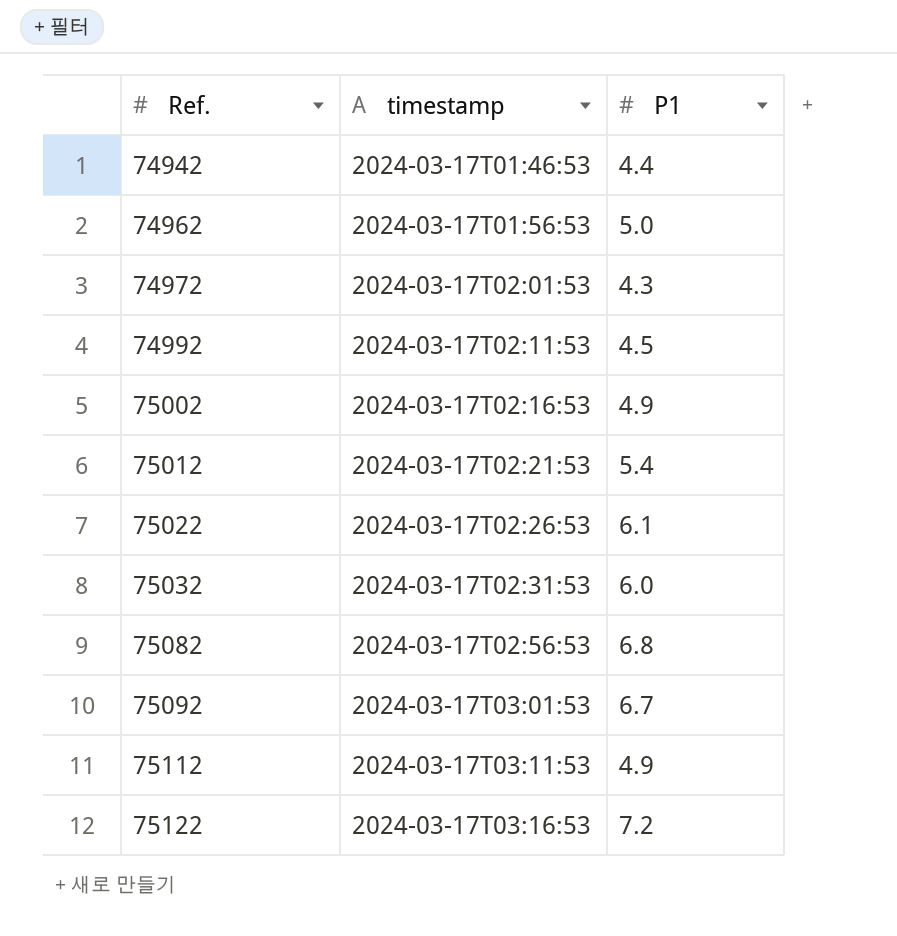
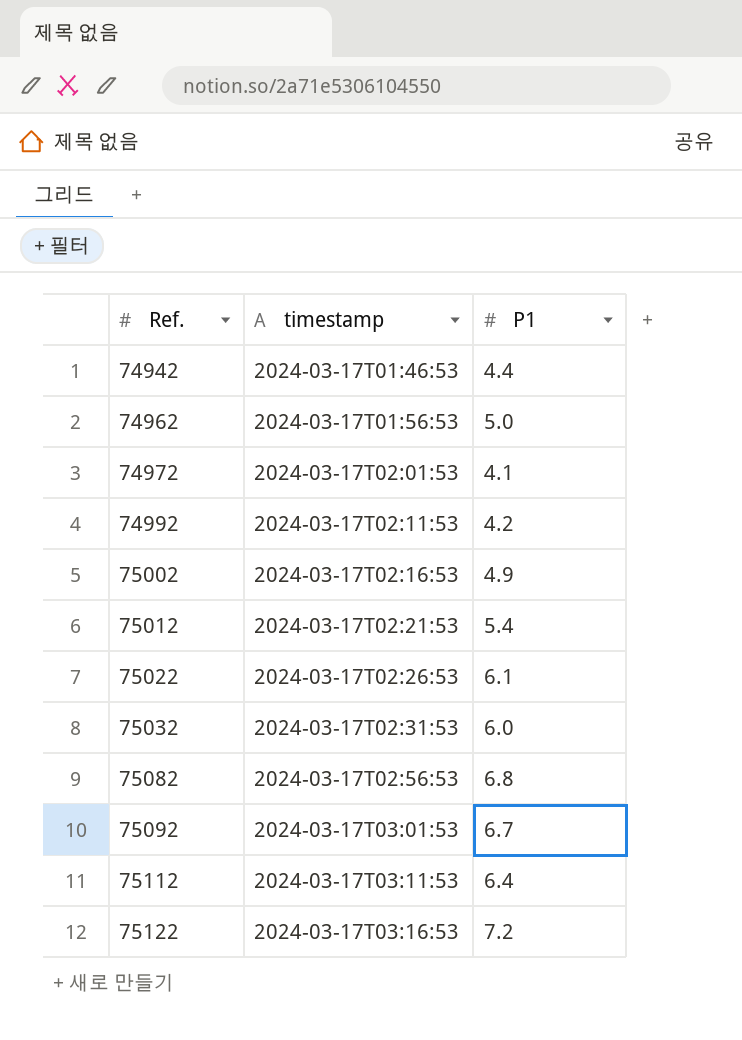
74972 | P1: 4.3 -> 4.1
74992 | P1: 4.5 -> 4.2
75112 | P1: 4.9 -> 6.4

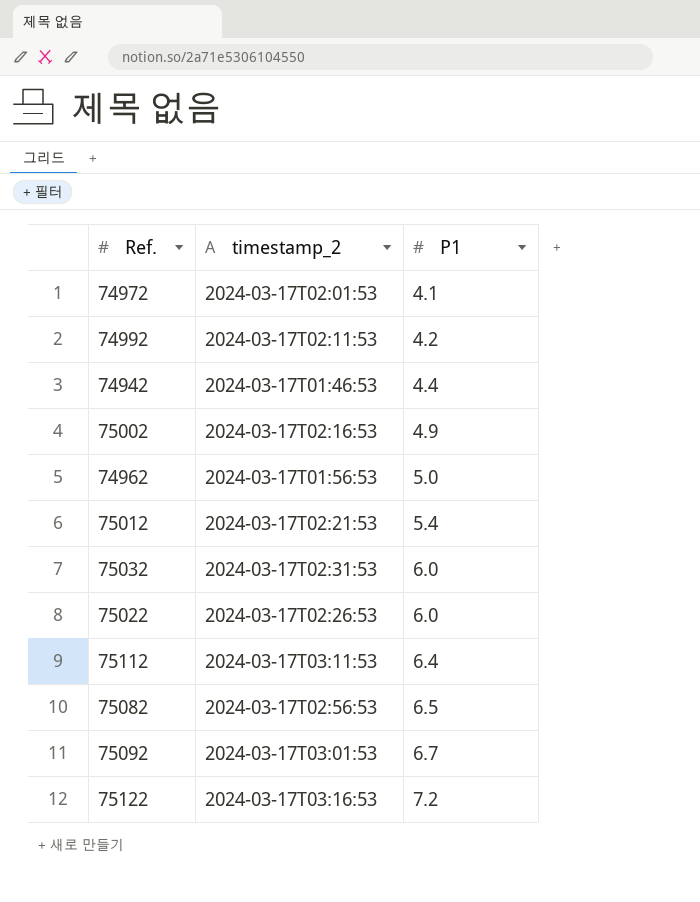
row order: Ref. ascending -> P1 ascending
column name: timestamp -> timestamp_2
75022 | P1: 6.1 -> 6.0
75082 | P1: 6.8 -> 6.5

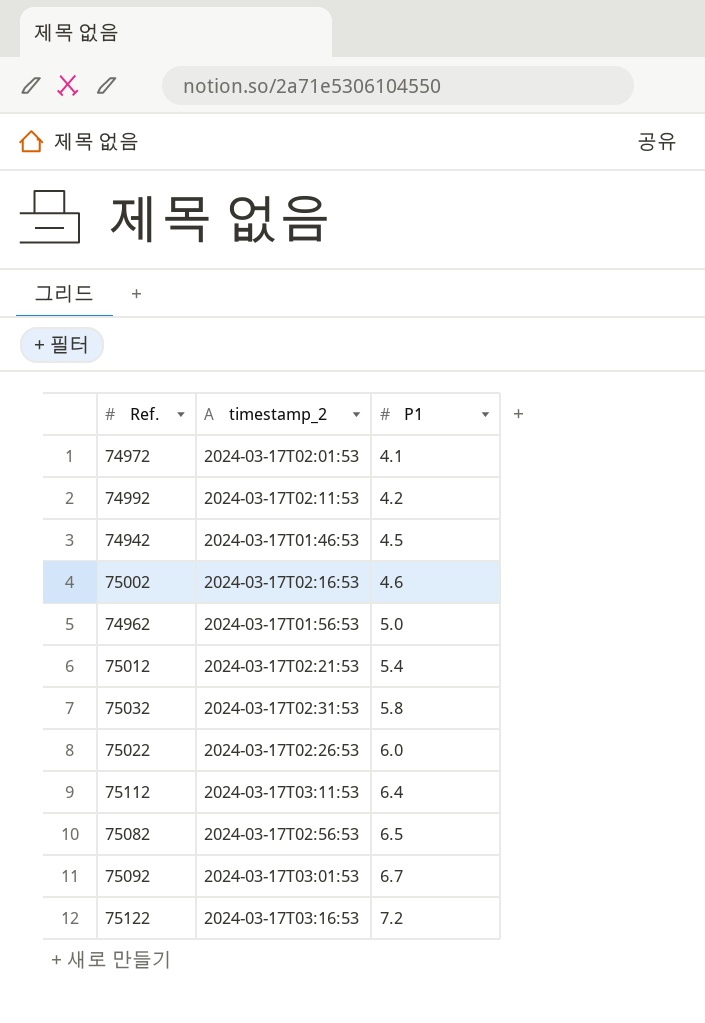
74942 | P1: 4.4 -> 4.5
75002 | P1: 4.9 -> 4.6
75032 | P1: 6.0 -> 5.8

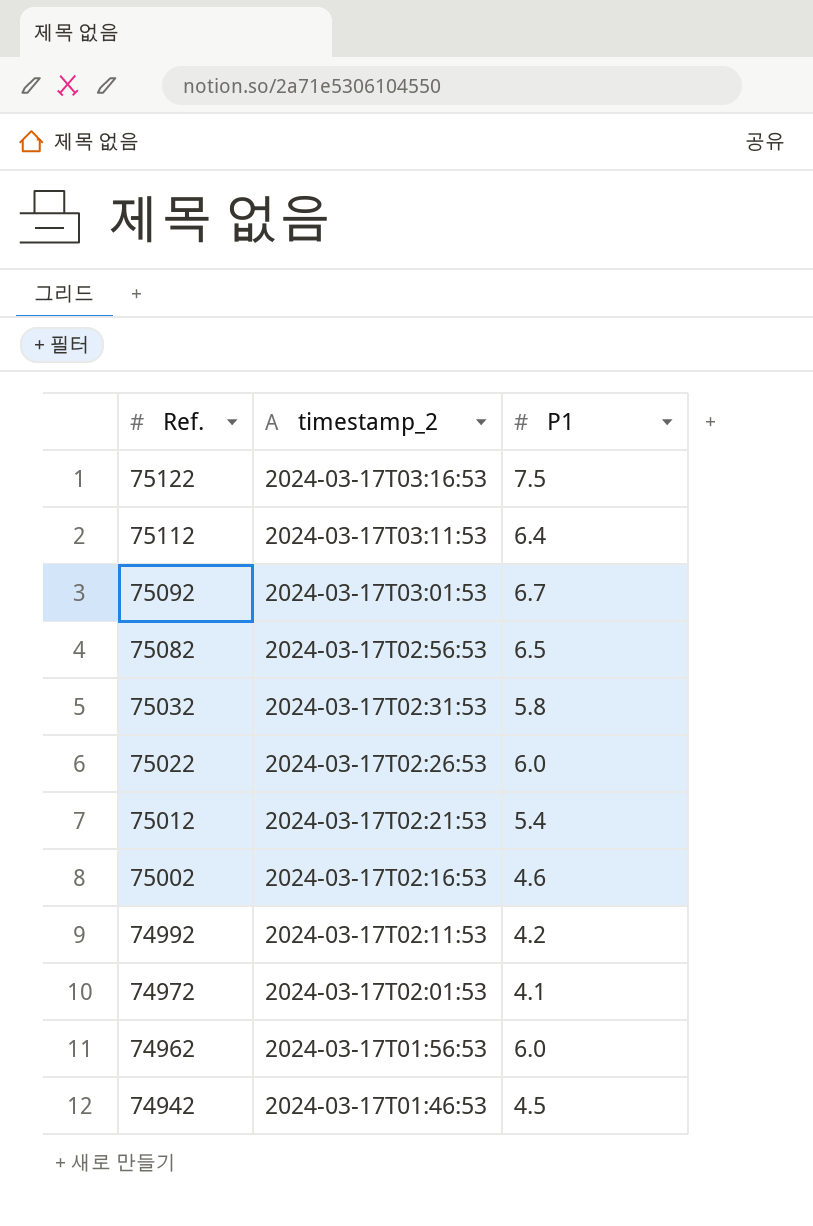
row order: P1 ascending -> Ref. descending
75122 | P1: 7.2 -> 7.5
74962 | P1: 5.0 -> 6.0

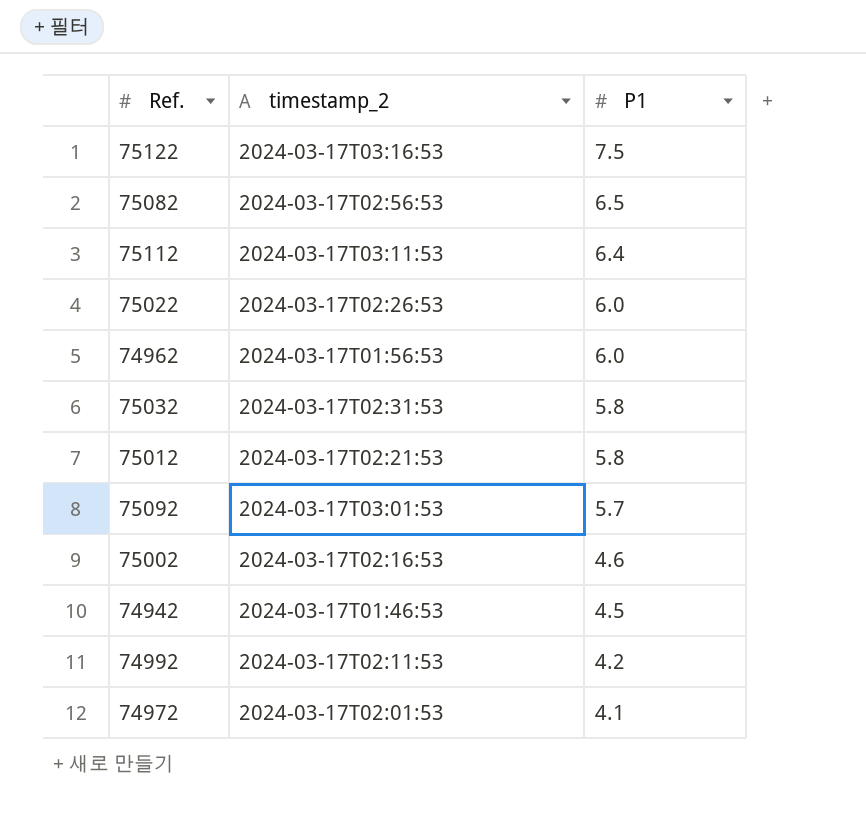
row order: Ref. descending -> P1 descending
75012 | P1: 5.4 -> 5.8
75092 | P1: 6.7 -> 5.7

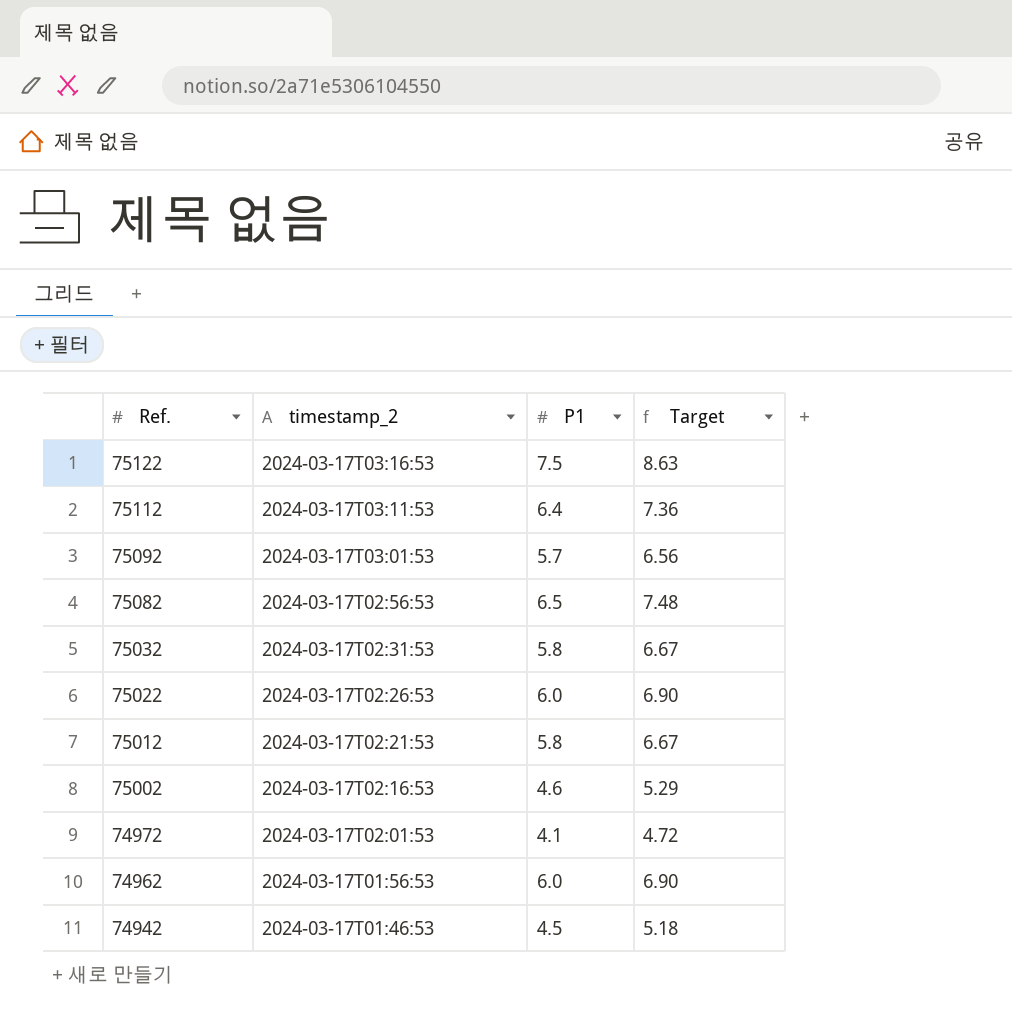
row order: P1 descending -> Ref. descending
column Target | formula: none -> [P1] * 1.15
row 74992: 2024-03-17T02:11:53 | 4.2 -> none

